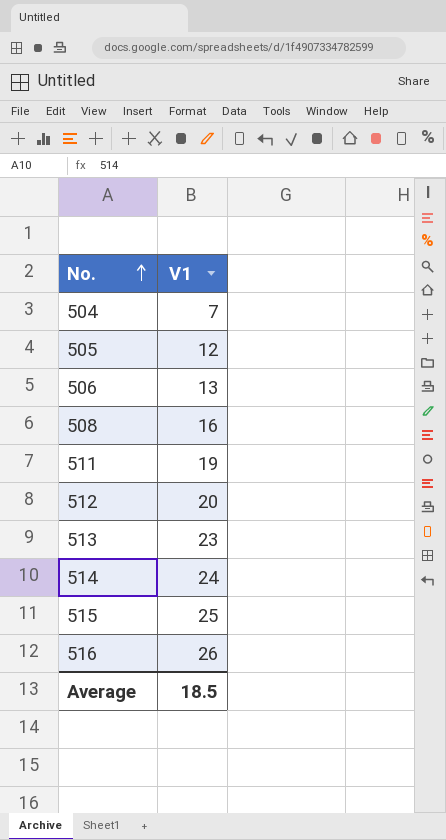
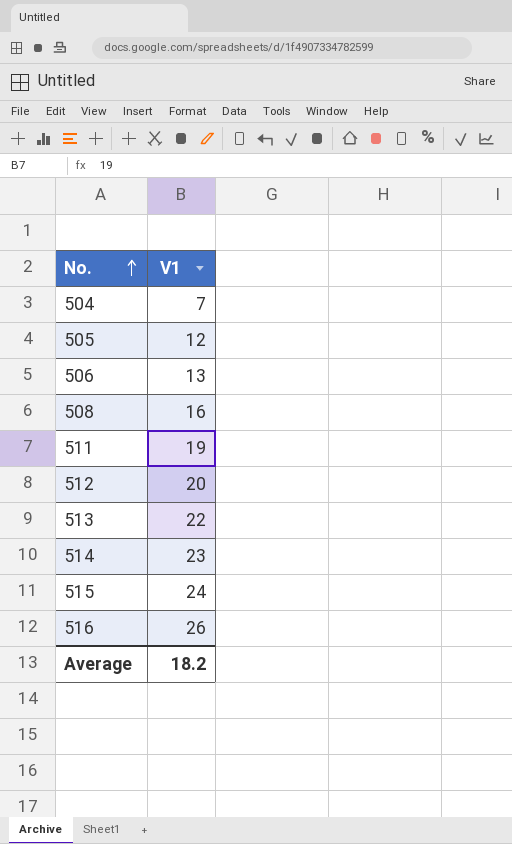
513 | V1: 23 -> 22
514 | V1: 24 -> 23
515 | V1: 25 -> 24
Average | V1: 18.5 -> 18.2

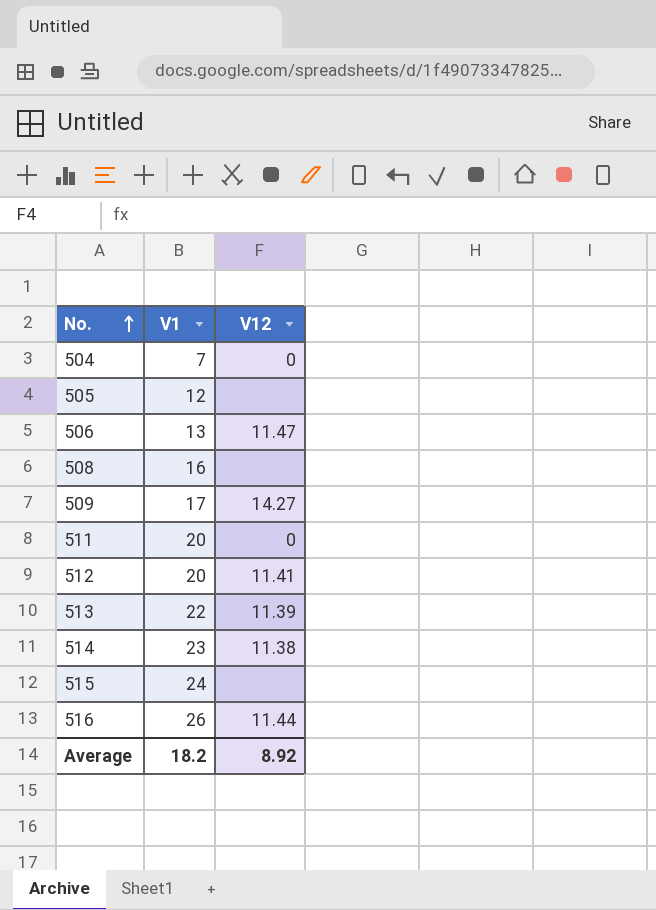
column V12 | position: none -> 3
row 509: none -> 17 | 14.27
511 | V1: 19 -> 20

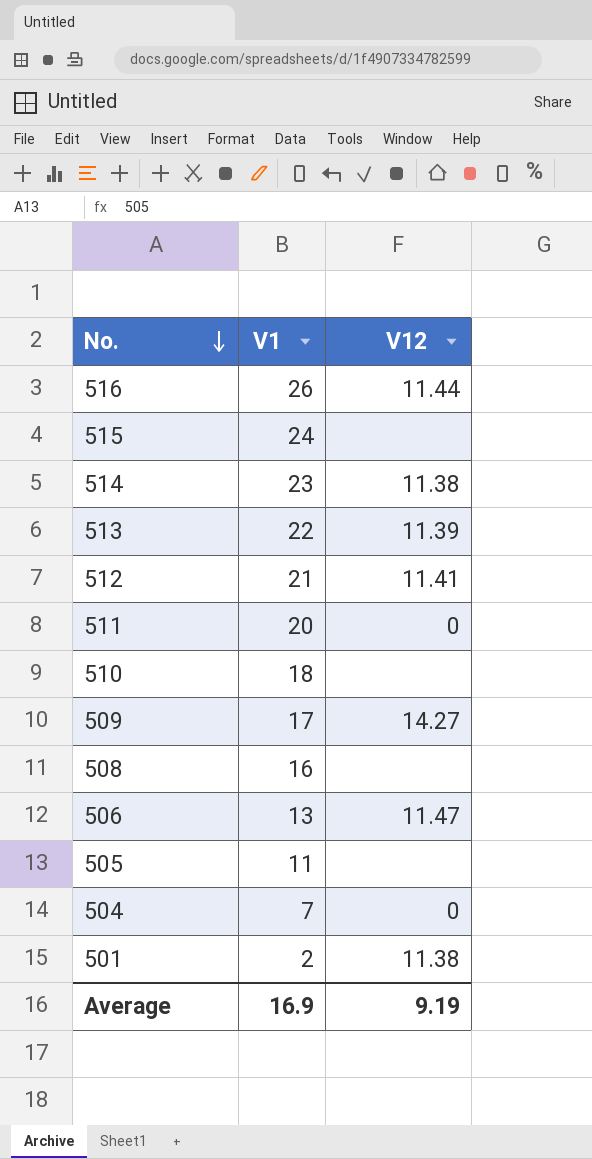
row order: No. ascending -> No. descending
512 | V1: 20 -> 21
row 510: none -> 18 | none
505 | V1: 12 -> 11
row 501: none -> 2 | 11.38
Average | V1: 18.2 -> 16.9
Average | V12: 8.92 -> 9.19

